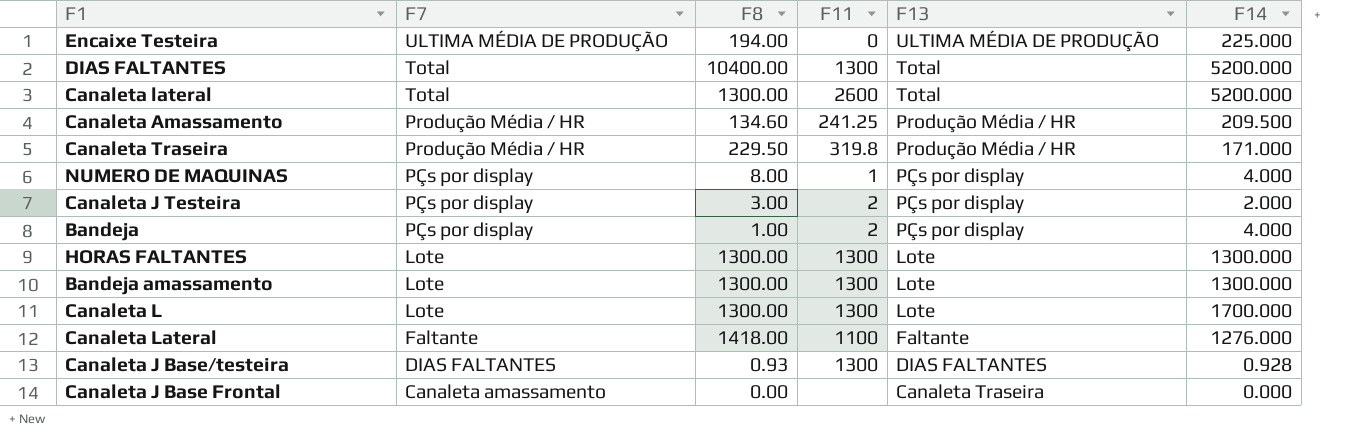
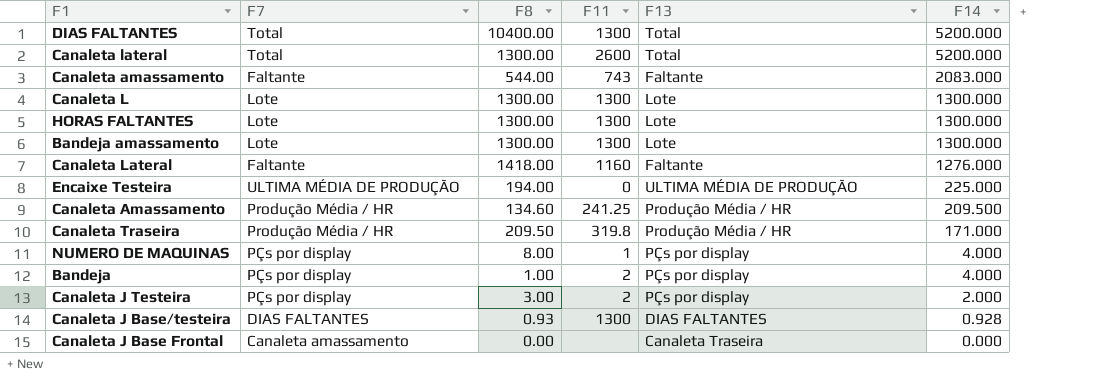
row order: F7 descending -> F14 descending
row Canaleta amassamento: none -> Faltante | 544.00 | 743 | Faltante | 2083.000
Canaleta L | F14: 1700.000 -> 1300.000
Canaleta Lateral | F11: 1100 -> 1160
Canaleta Traseira | F8: 229.50 -> 209.50

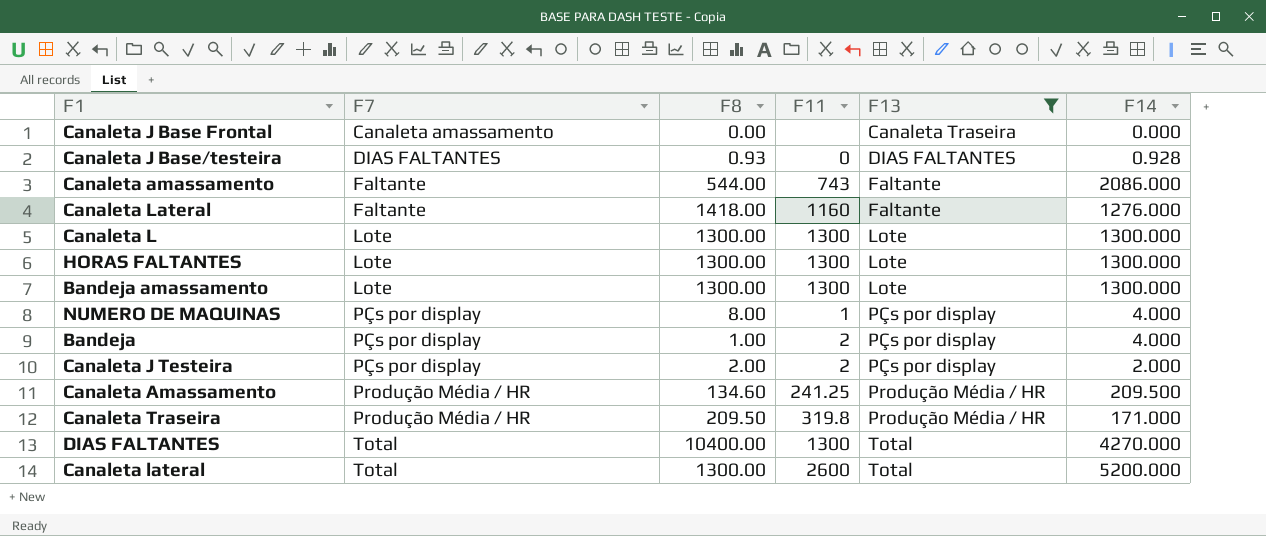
filter: none -> F13 != ULTIMA MÉDIA DE PRODUÇÃO
row order: F14 descending -> F7 ascending
Canaleta J Base/testeira | F11: 1300 -> 0
Canaleta amassamento | F14: 2083.000 -> 2086.000
Canaleta J Testeira | F8: 3.00 -> 2.00
DIAS FALTANTES | F14: 5200.000 -> 4270.000

